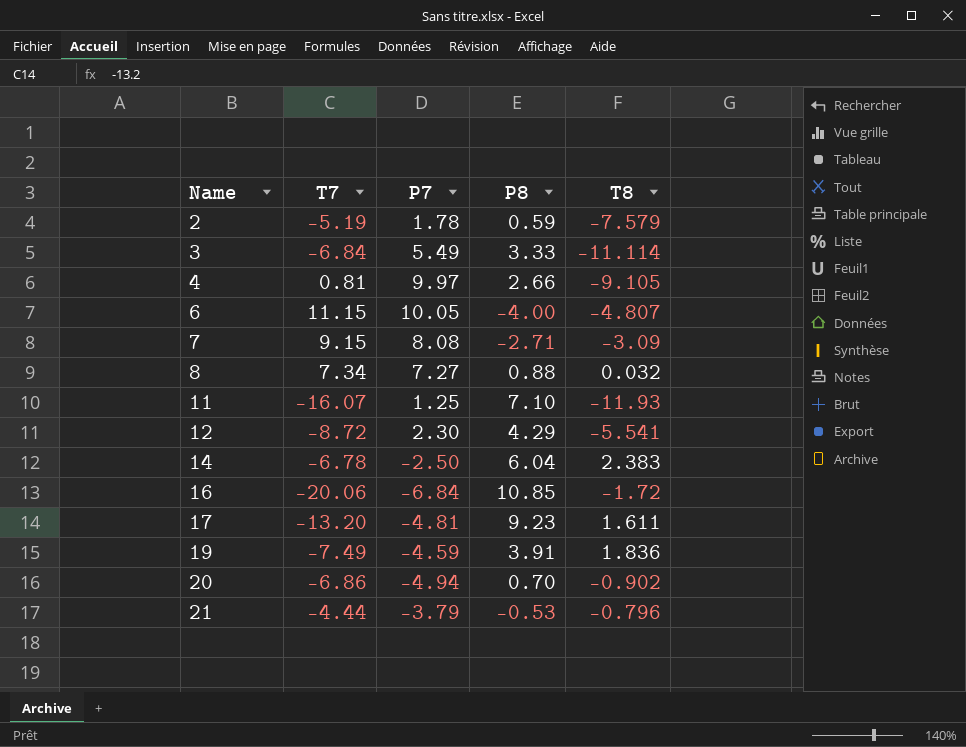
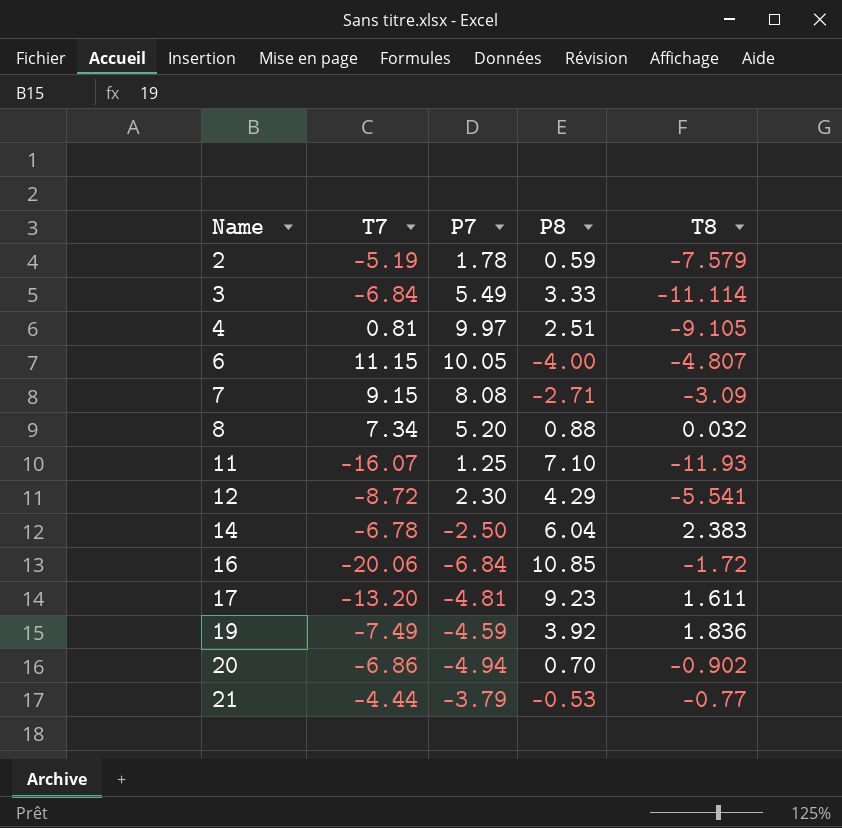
4 | P8: 2.66 -> 2.51
8 | P7: 7.27 -> 5.20
19 | P8: 3.91 -> 3.92
21 | T8: -0.796 -> -0.77

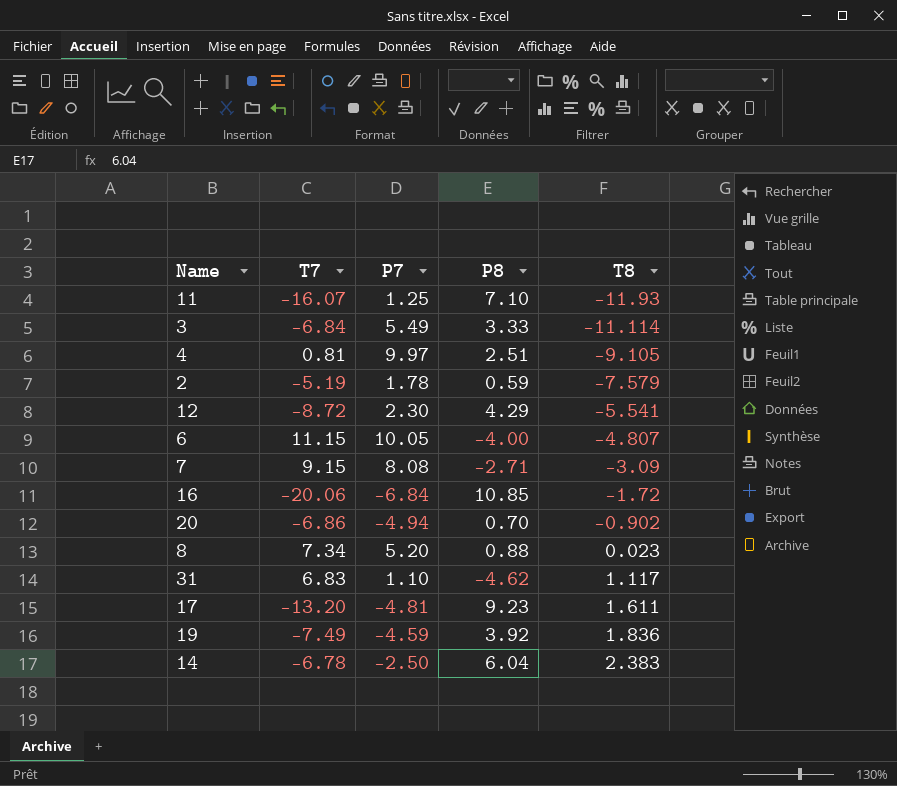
row order: Name ascending -> T8 ascending
row 21: -4.44 | -3.79 | -0.53 | -0.77 -> none
8 | T8: 0.032 -> 0.023
row 31: none -> 6.83 | 1.10 | -4.62 | 1.117

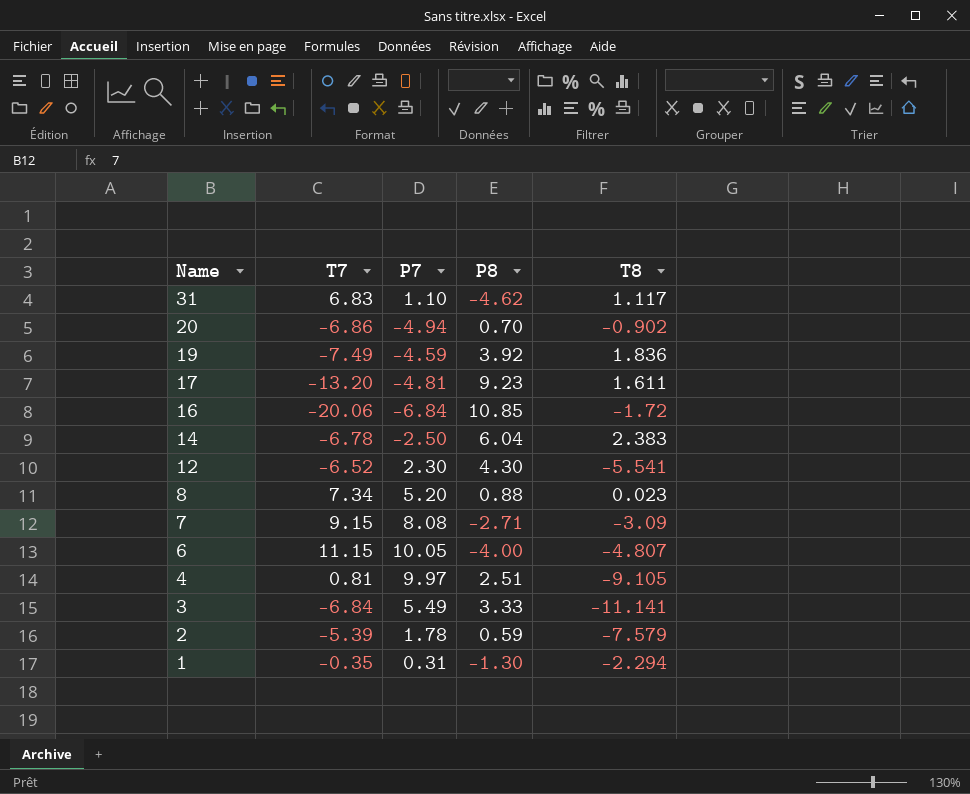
row order: T8 ascending -> Name descending
row 11: -16.07 | 1.25 | 7.10 | -11.93 -> none
12 | T7: -8.72 -> -6.52
12 | P8: 4.29 -> 4.30
3 | T8: -11.114 -> -11.141
2 | T7: -5.19 -> -5.39
row 1: none -> -0.35 | 0.31 | -1.30 | -2.294

